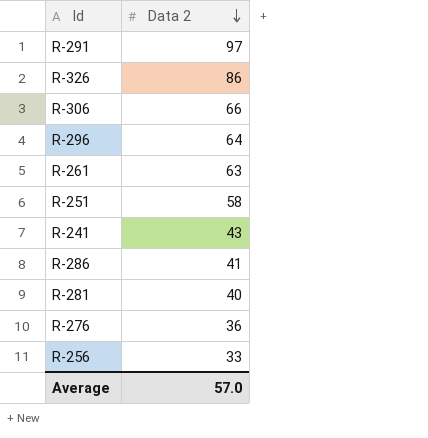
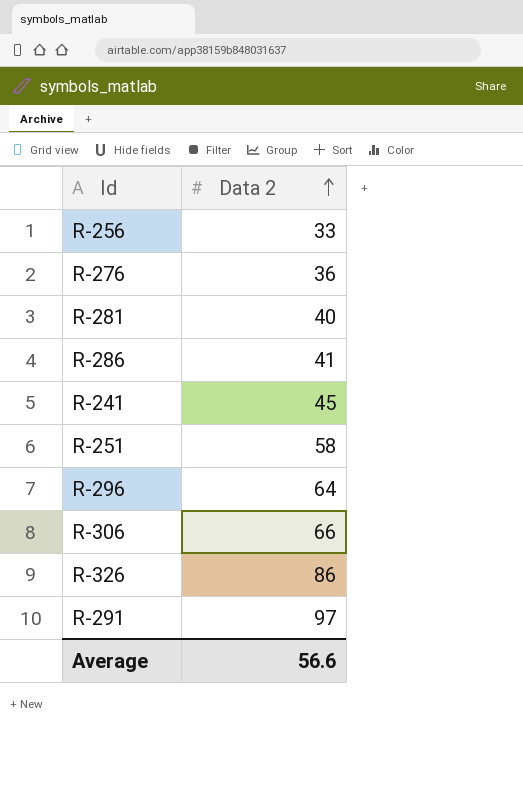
row order: Data 2 descending -> Data 2 ascending
row R-261: 63 -> none
R-241 | Data 2: 43 -> 45
Average | Data 2: 57.0 -> 56.6

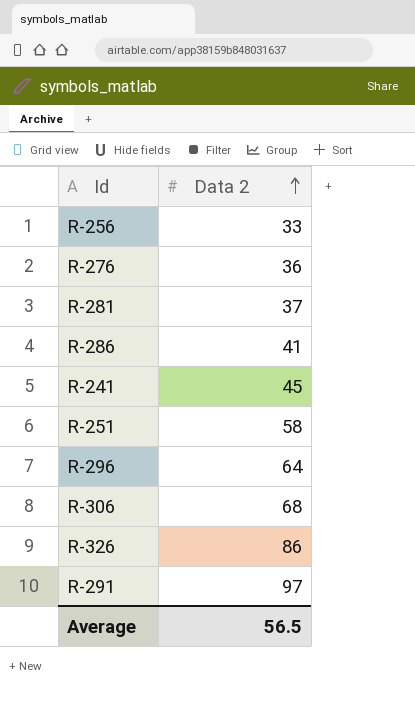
R-281 | Data 2: 40 -> 37
R-306 | Data 2: 66 -> 68
Average | Data 2: 56.6 -> 56.5

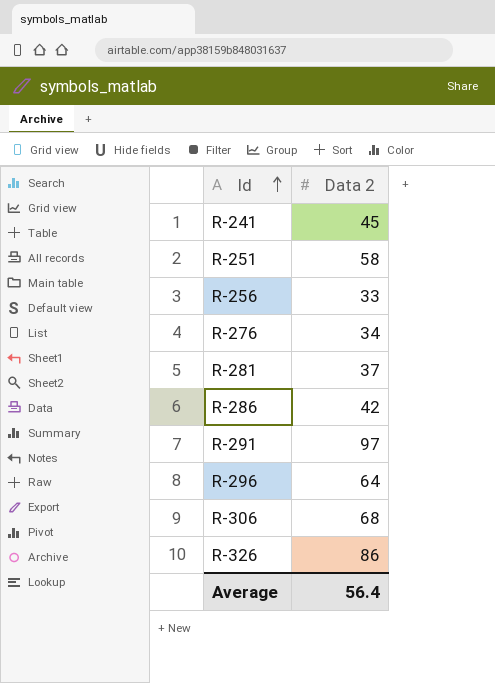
row order: Data 2 ascending -> Id ascending
R-276 | Data 2: 36 -> 34
R-286 | Data 2: 41 -> 42
Average | Data 2: 56.5 -> 56.4

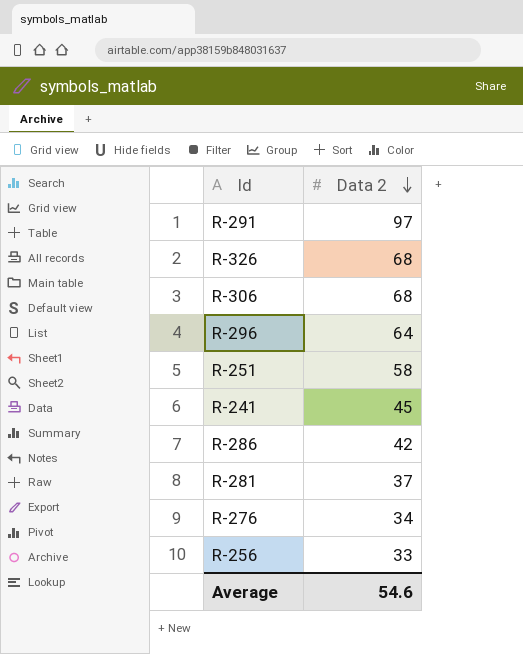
row order: Id ascending -> Data 2 descending
R-326 | Data 2: 86 -> 68
Average | Data 2: 56.4 -> 54.6

